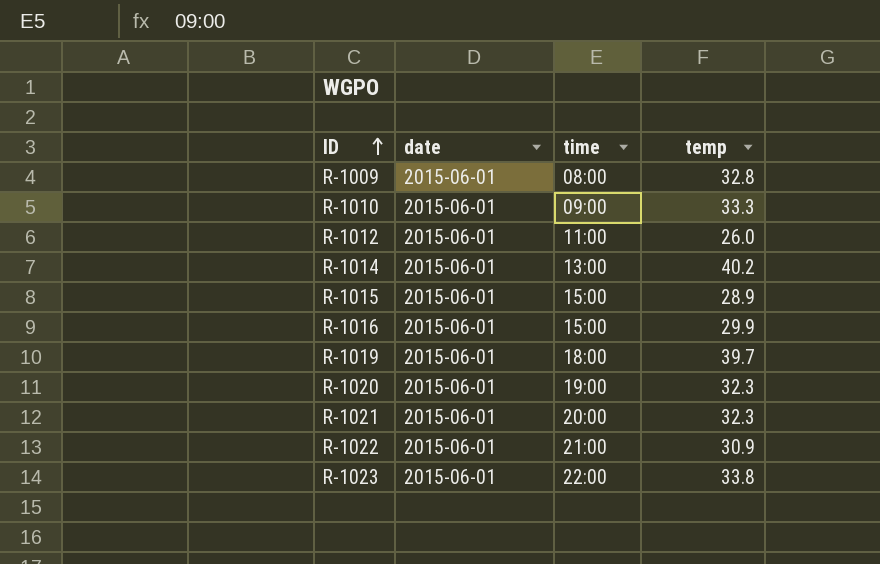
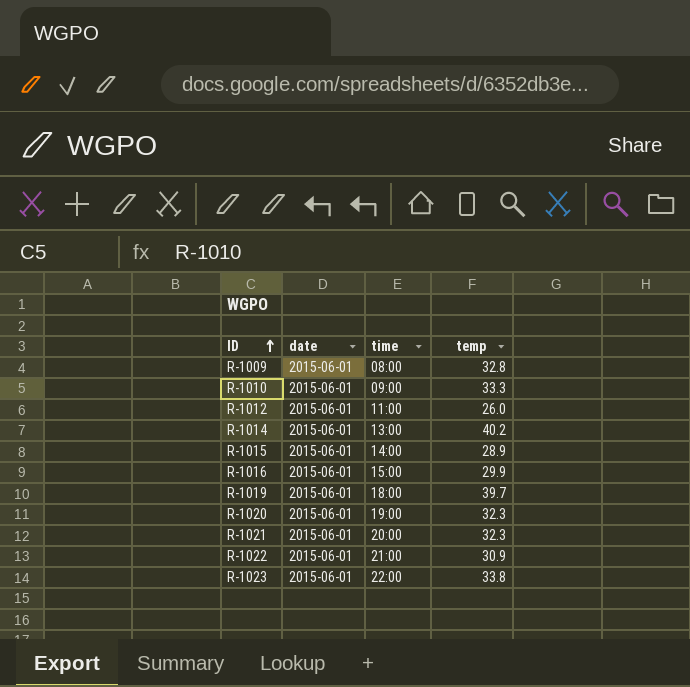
R-1015 | time: 15:00 -> 14:00

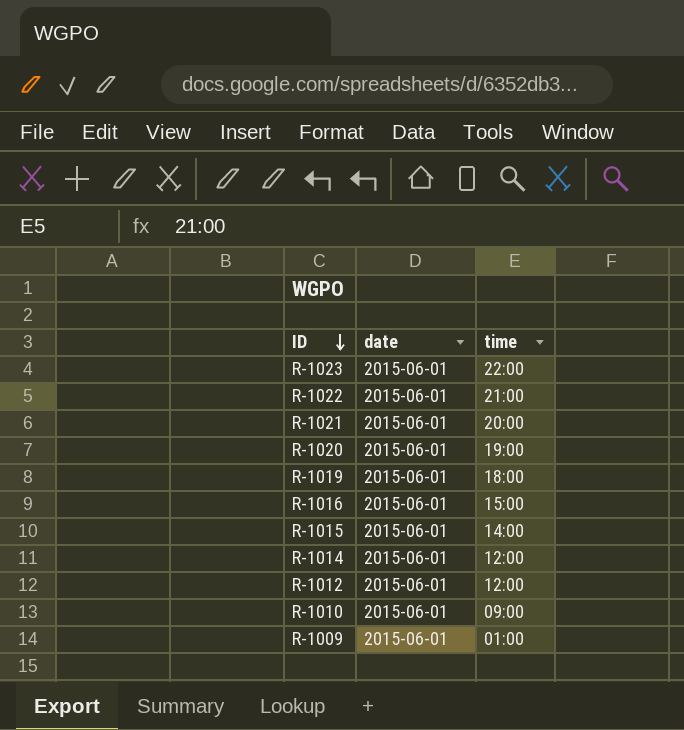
row order: ID ascending -> ID descending
column temp | position: 4 -> none
R-1014 | time: 13:00 -> 12:00
R-1012 | time: 11:00 -> 12:00
R-1009 | time: 08:00 -> 01:00

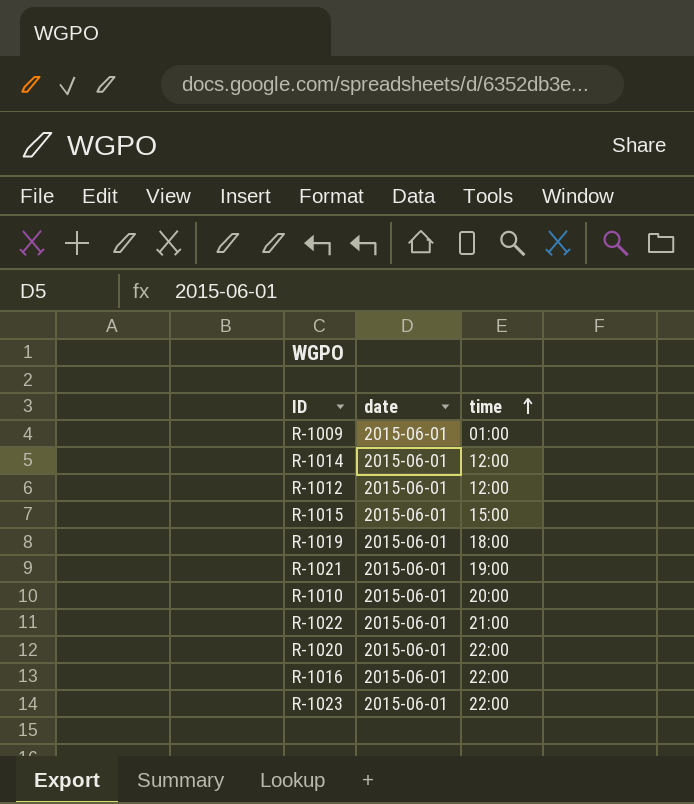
row order: ID descending -> time ascending
R-1015 | time: 14:00 -> 15:00
R-1021 | time: 20:00 -> 19:00
R-1010 | time: 09:00 -> 20:00
R-1020 | time: 19:00 -> 22:00
R-1016 | time: 15:00 -> 22:00

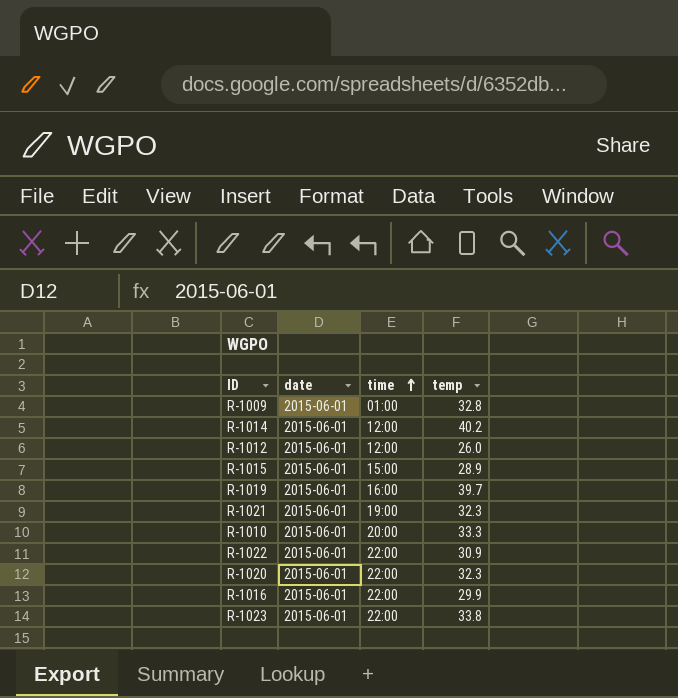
column temp | position: none -> 4
R-1019 | time: 18:00 -> 16:00
R-1022 | time: 21:00 -> 22:00

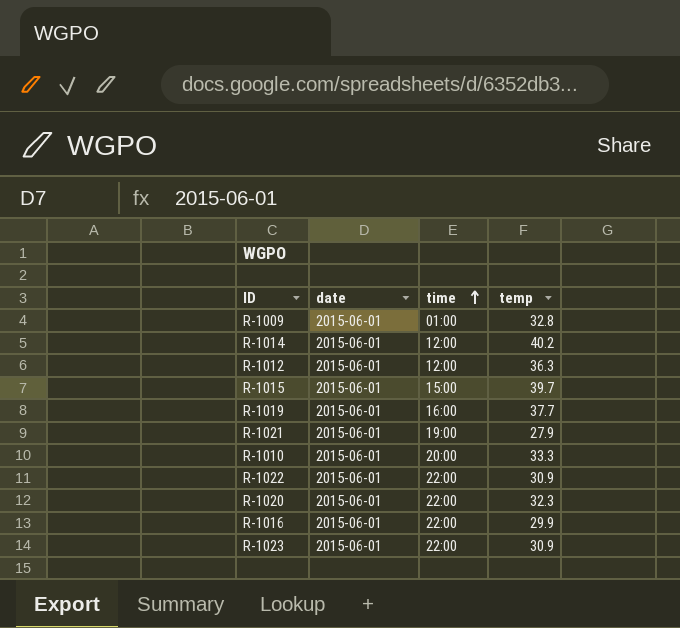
R-1012 | temp: 26.0 -> 36.3
R-1015 | temp: 28.9 -> 39.7
R-1019 | temp: 39.7 -> 37.7
R-1021 | temp: 32.3 -> 27.9
R-1023 | temp: 33.8 -> 30.9

